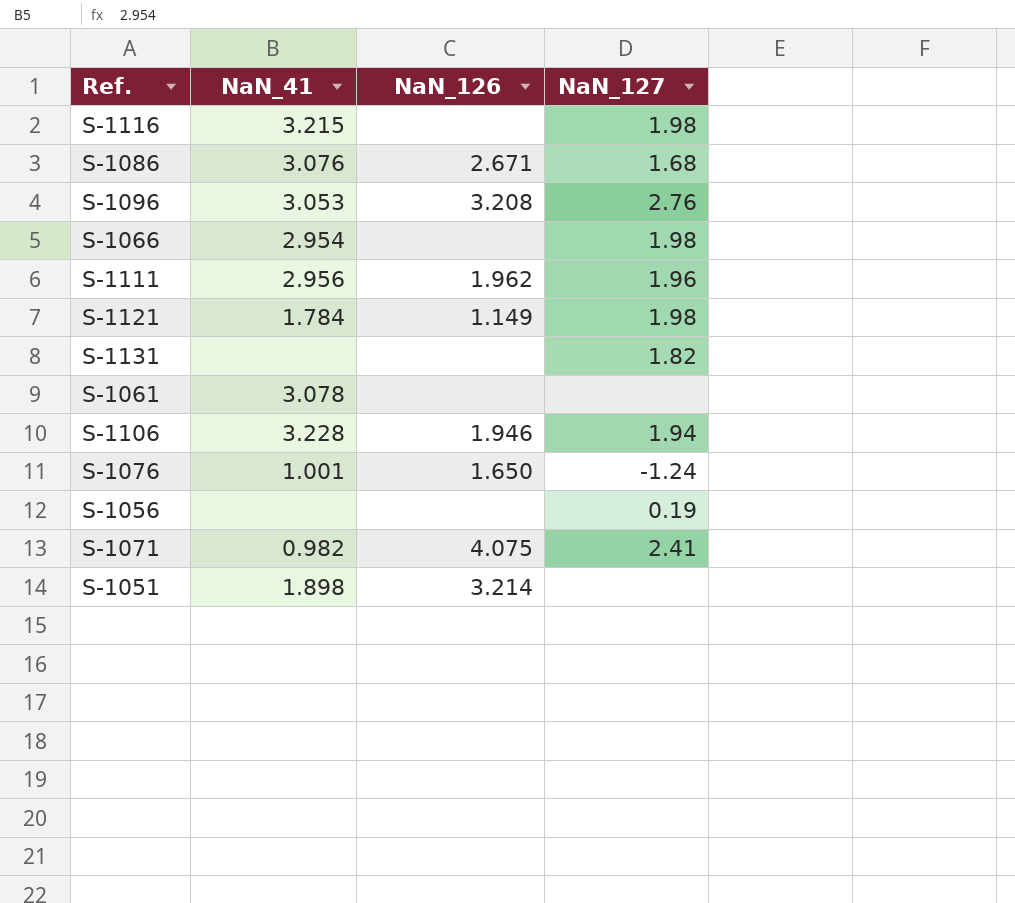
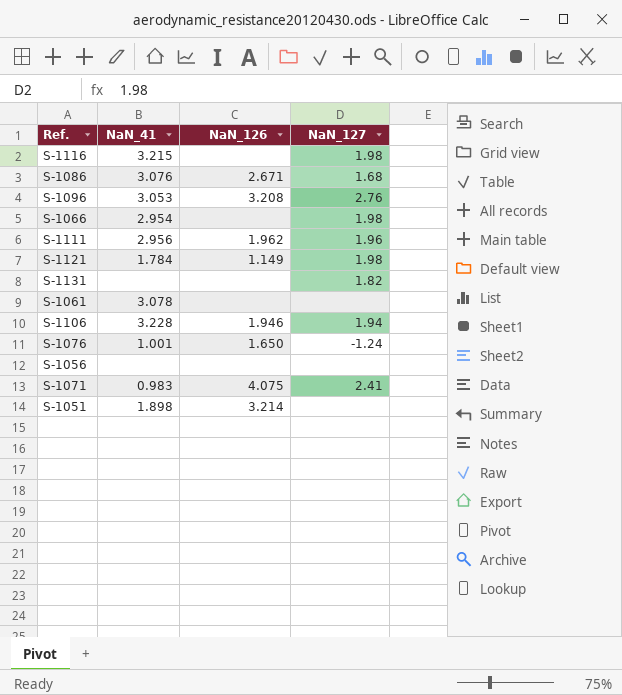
S-1056 | NaN_127: 0.19 -> none
S-1071 | NaN_41: 0.982 -> 0.983

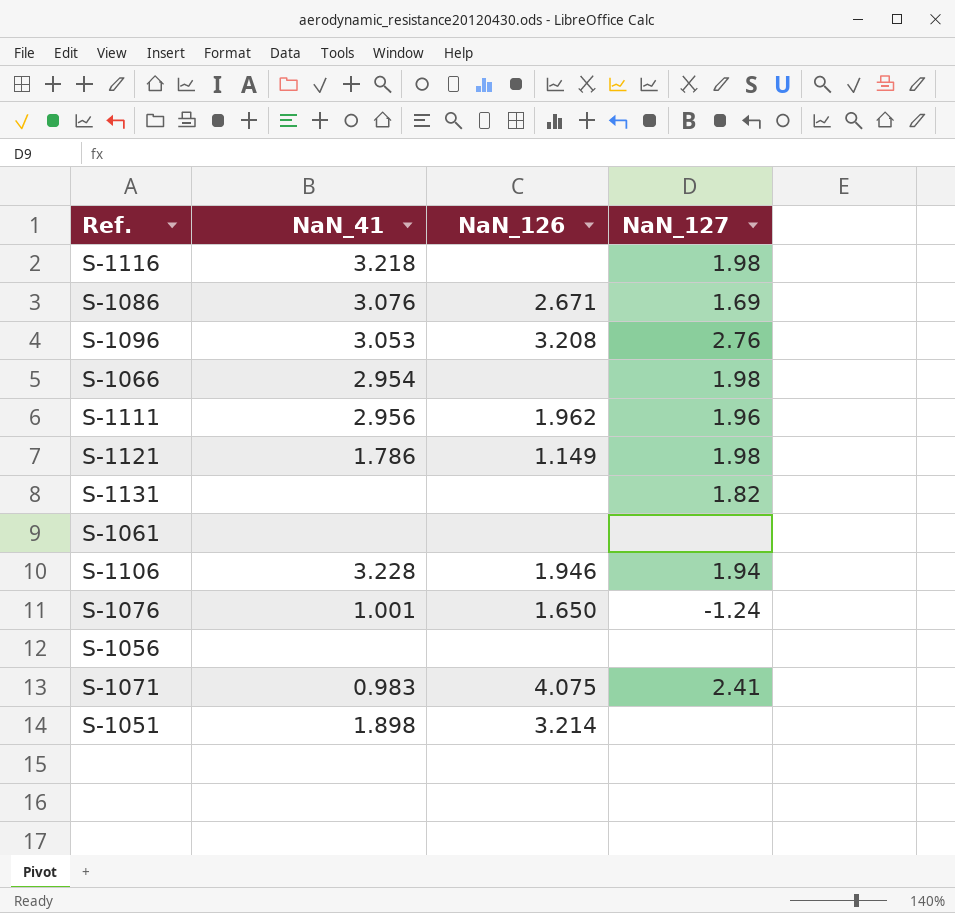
S-1116 | NaN_41: 3.215 -> 3.218
S-1086 | NaN_127: 1.68 -> 1.69
S-1121 | NaN_41: 1.784 -> 1.786
S-1061 | NaN_41: 3.078 -> none

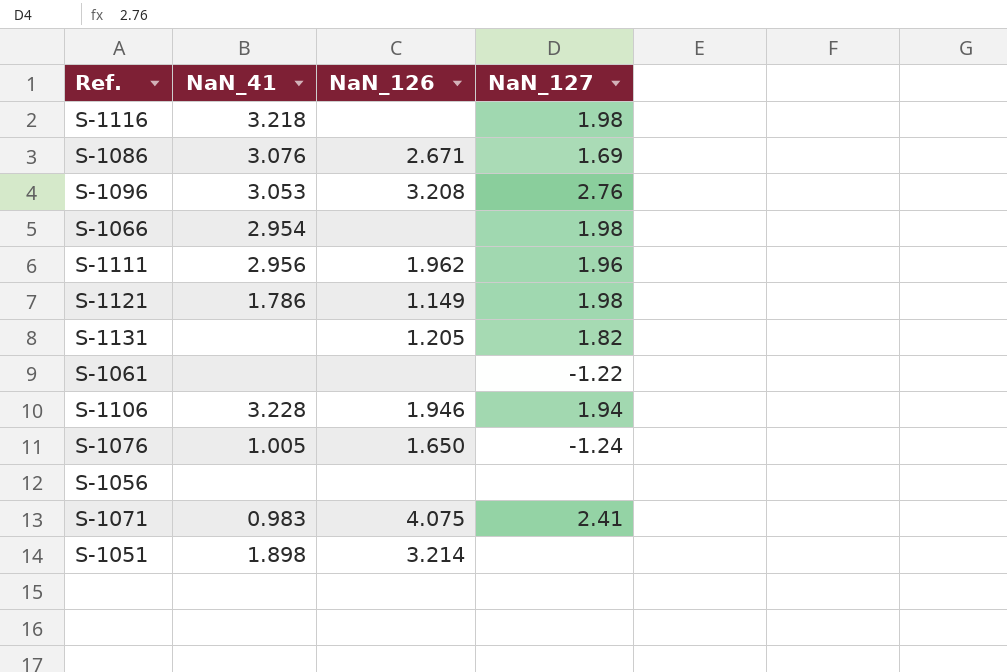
S-1131 | NaN_126: none -> 1.205
S-1061 | NaN_127: none -> -1.22
S-1076 | NaN_41: 1.001 -> 1.005

